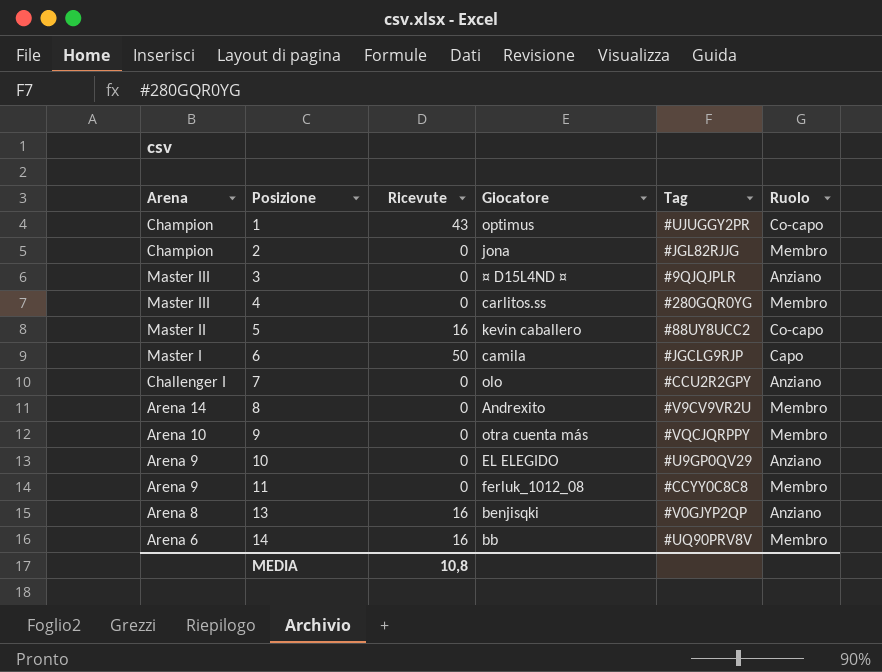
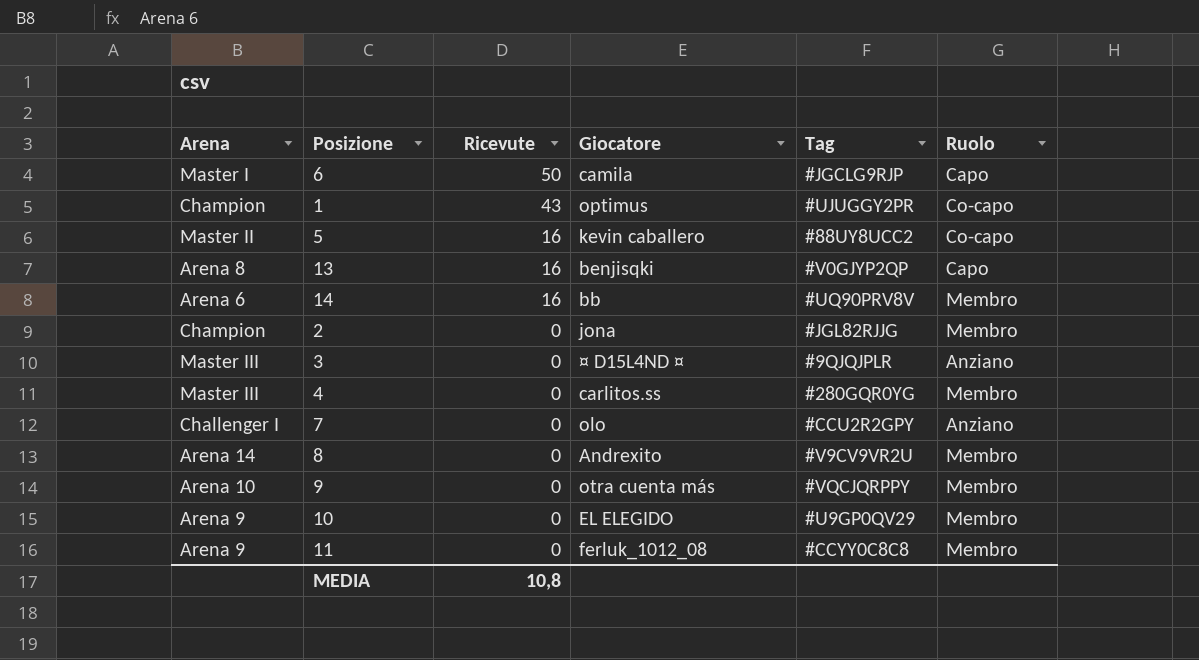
row order: Posizione ascending -> Ricevute descending
13 | Ruolo: Anziano -> Capo
10 | Ruolo: Anziano -> Membro

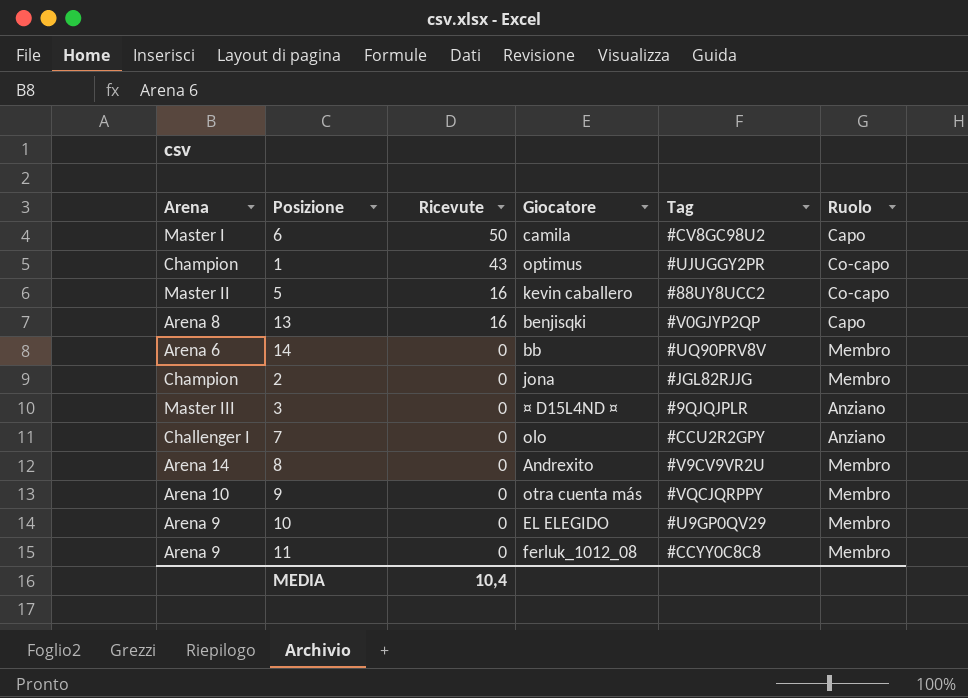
row 4: Master III | 0 | carlitos.ss | #280GQR0YG | Membro -> none
6 | Tag: #JGCLG9RJP -> #CV8GC98U2
14 | Ricevute: 16 -> 0
MEDIA | Ricevute: 10,8 -> 10,4

